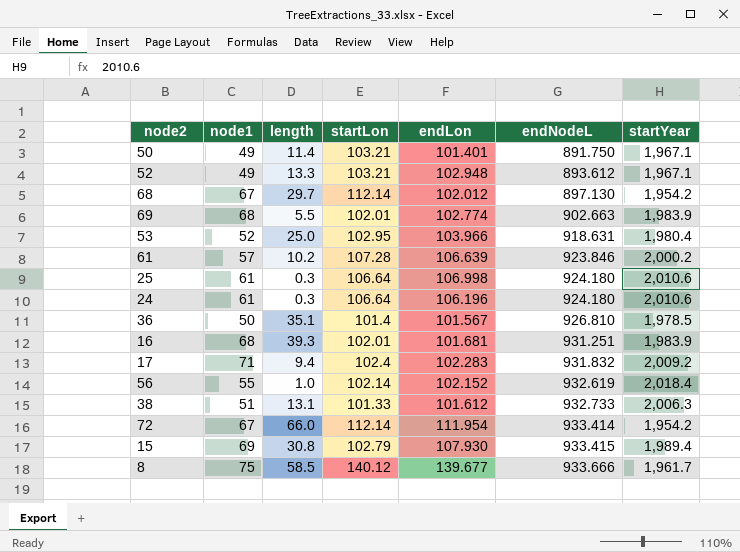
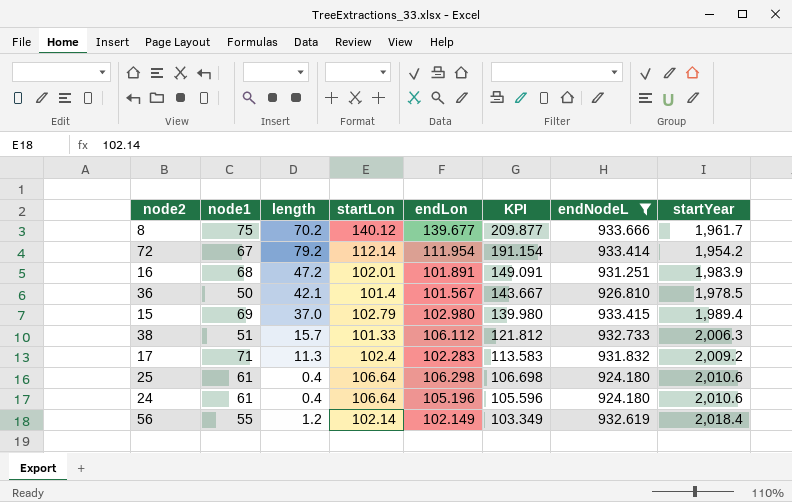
filter: none -> endNodeL >= 924.180
row order: endNodeL ascending -> KPI descending
column KPI | formula: none -> [length] + [endLon]
8 | length: 58.5 -> 70.2
72 | length: 66.0 -> 79.2
16 | length: 39.3 -> 47.2
16 | endLon: 101.681 -> 101.891
36 | length: 35.1 -> 42.1
15 | length: 30.8 -> 37.0
15 | endLon: 107.930 -> 102.980
38 | length: 13.1 -> 15.7
38 | endLon: 101.612 -> 106.112
17 | length: 9.4 -> 11.3
25 | length: 0.3 -> 0.4
25 | endLon: 106.998 -> 106.298
24 | length: 0.3 -> 0.4
24 | endLon: 106.196 -> 105.196
56 | length: 1.0 -> 1.2
56 | endLon: 102.152 -> 102.149

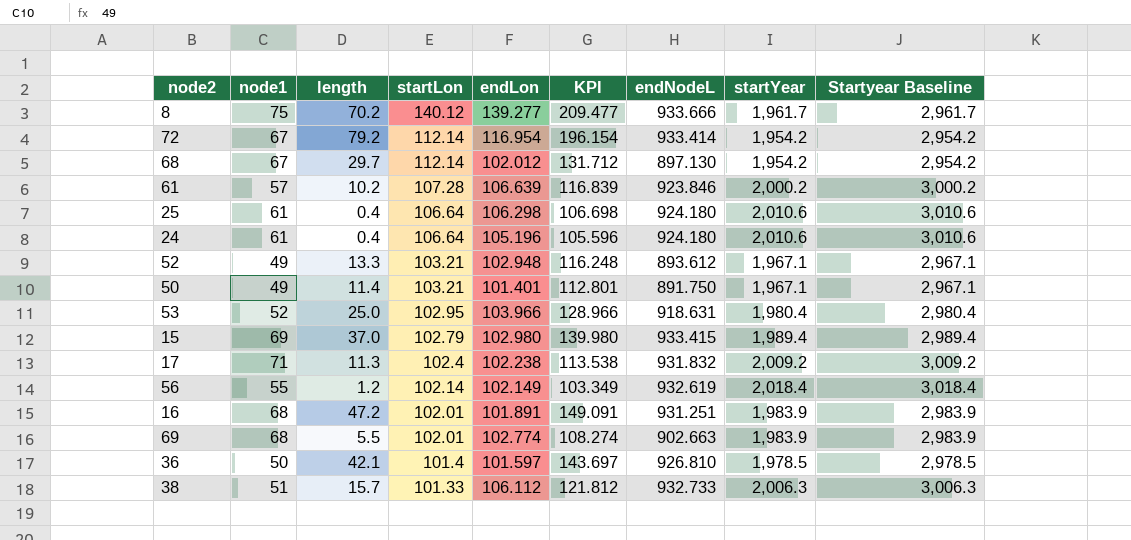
filter: endNodeL >= 924.180 -> none
row order: KPI descending -> startLon descending
column Startyear Baseline | formula: none -> [startYear] + 1000
8 | endLon: 139.677 -> 139.277
8 | KPI: 209.877 -> 209.477
72 | endLon: 111.954 -> 116.954
72 | KPI: 191.154 -> 196.154
17 | endLon: 102.283 -> 102.238
17 | KPI: 113.583 -> 113.538
36 | endLon: 101.567 -> 101.597
36 | KPI: 143.667 -> 143.697

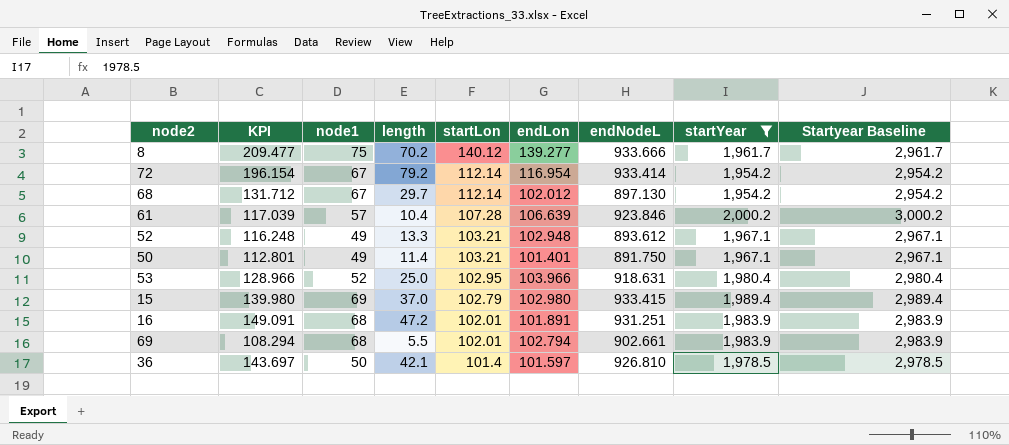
filter: none -> startYear <= 2,000.2
column KPI | position: 6 -> 2
61 | KPI: 116.839 -> 117.039
61 | length: 10.2 -> 10.4
69 | KPI: 108.274 -> 108.294
69 | endLon: 102.774 -> 102.794
69 | endNodeL: 902.663 -> 902.661

